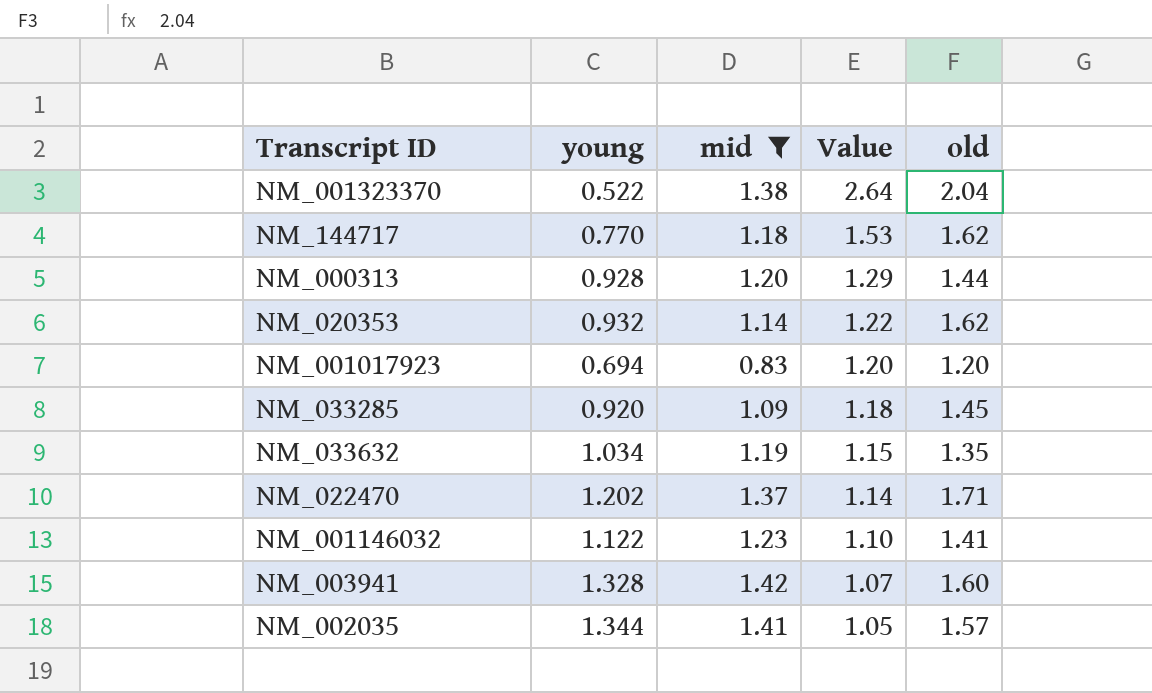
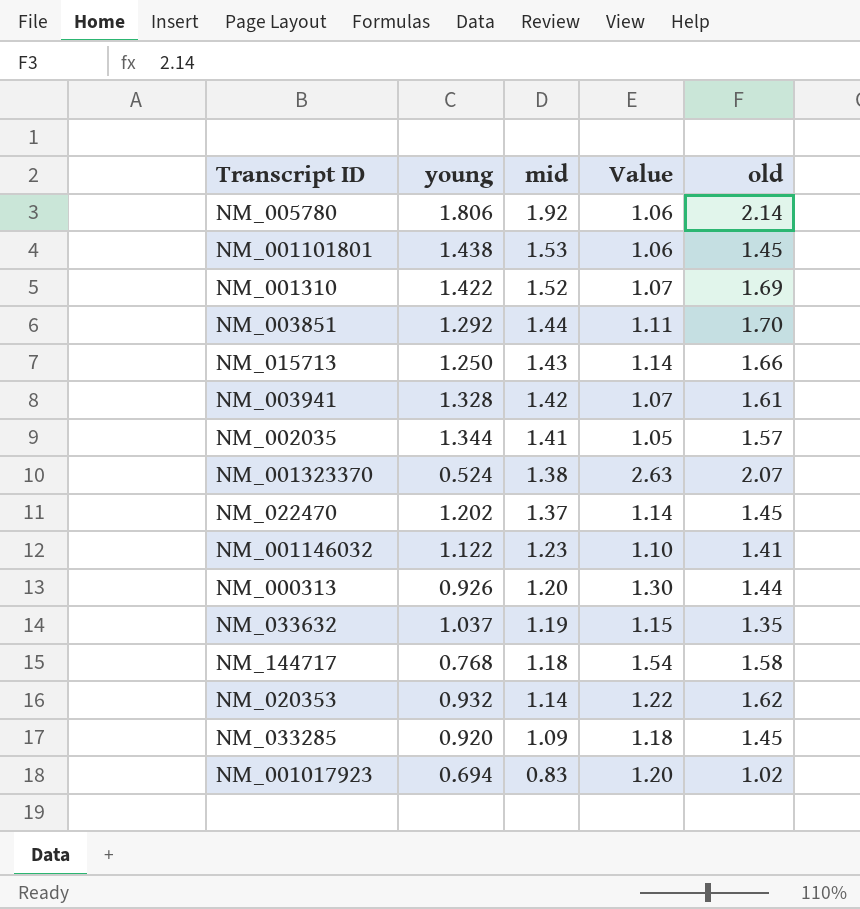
filter: mid <= 1.42 -> none
row order: Value descending -> mid descending
NM_003941 | old: 1.60 -> 1.61
NM_001323370 | young: 0.522 -> 0.524
NM_001323370 | Value: 2.64 -> 2.63
NM_001323370 | old: 2.04 -> 2.07
NM_022470 | old: 1.71 -> 1.45
NM_000313 | young: 0.928 -> 0.926
NM_000313 | Value: 1.29 -> 1.30
NM_033632 | young: 1.034 -> 1.037
NM_144717 | young: 0.770 -> 0.768
NM_144717 | Value: 1.53 -> 1.54
NM_144717 | old: 1.62 -> 1.58
NM_001017923 | old: 1.20 -> 1.02

